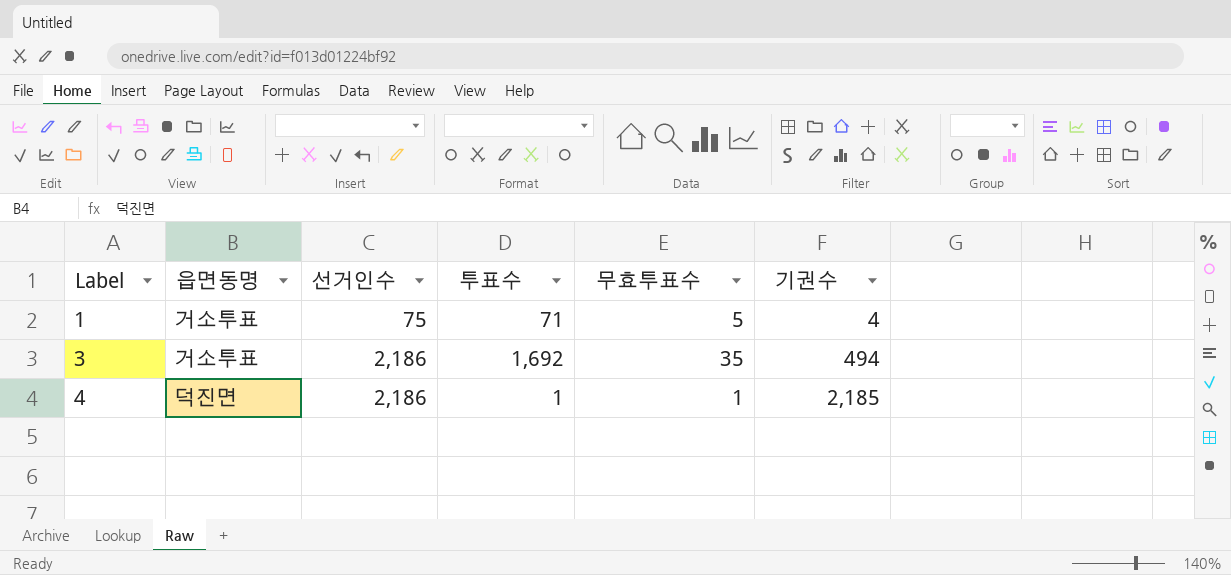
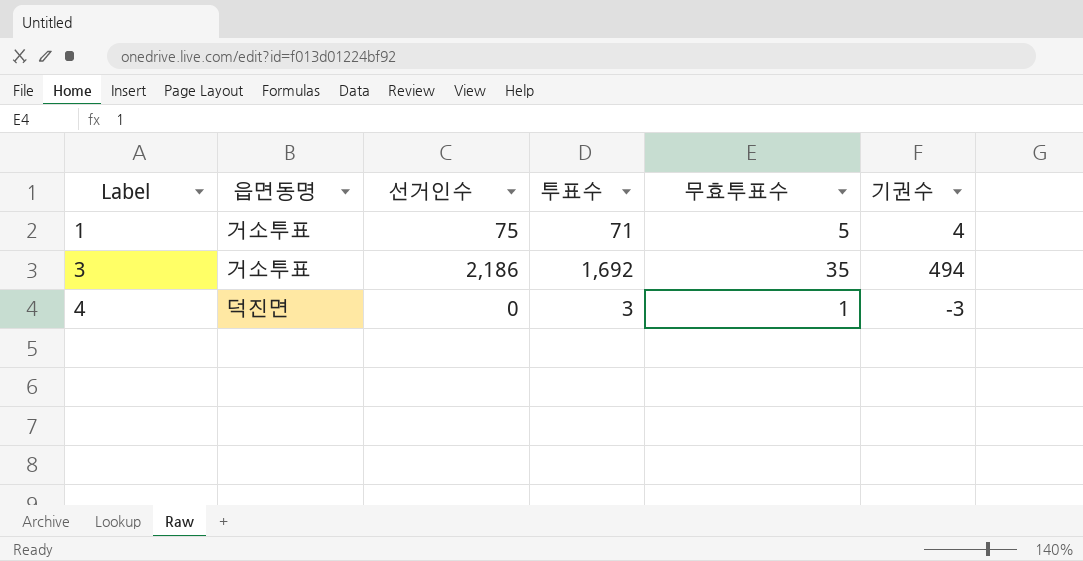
4 | 선거인수: 2,186 -> 0
4 | 투표수: 1 -> 3
4 | 기권수: 2,185 -> -3

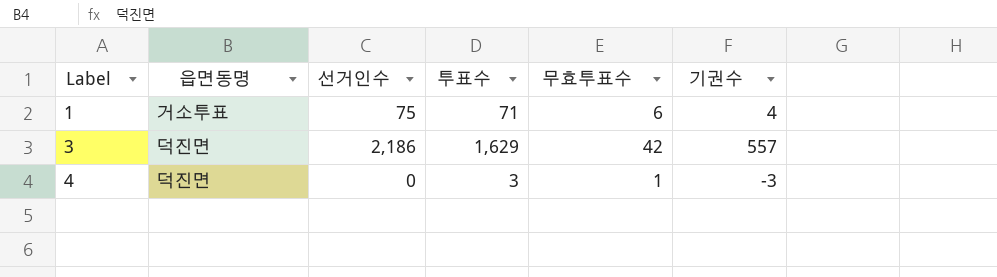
1 | 무효투표수: 5 -> 6
3 | 읍면동명: 거소투표 -> 덕진면
3 | 투표수: 1,692 -> 1,629
3 | 무효투표수: 35 -> 42
3 | 기권수: 494 -> 557

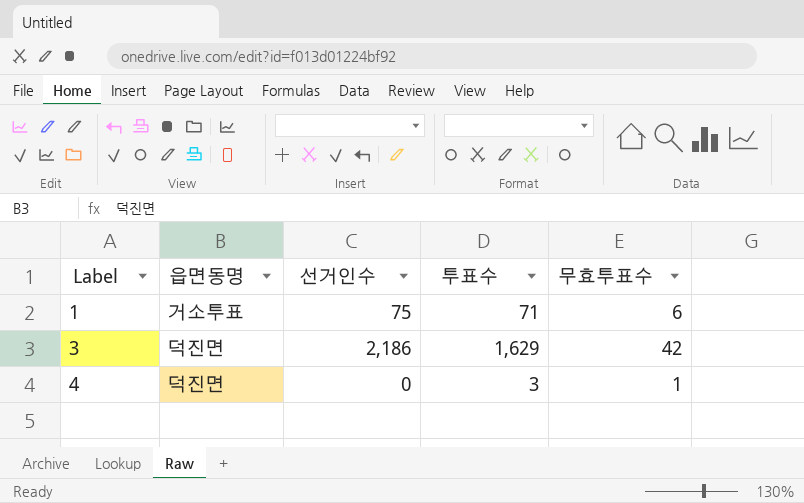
column 기권수 | formula: [선거인수] - [투표수] -> none

